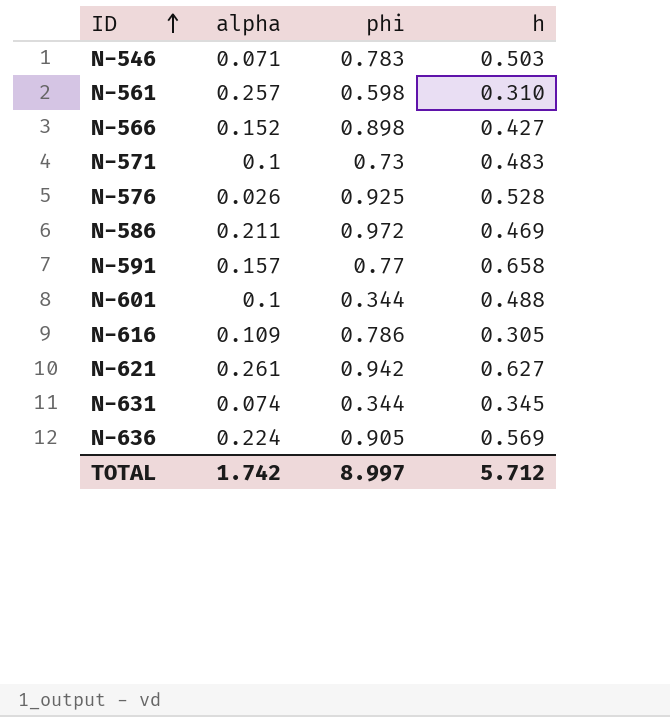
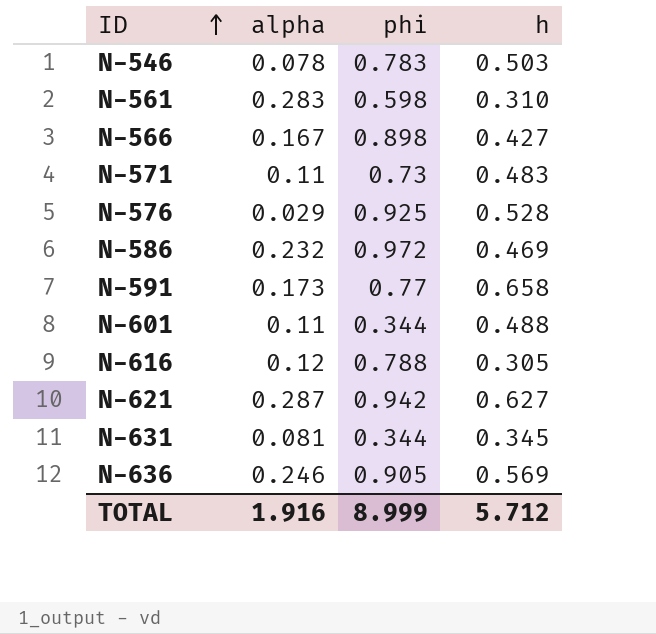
N-546 | alpha: 0.071 -> 0.078
N-561 | alpha: 0.257 -> 0.283
N-566 | alpha: 0.152 -> 0.167
N-571 | alpha: 0.1 -> 0.11
N-576 | alpha: 0.026 -> 0.029
N-586 | alpha: 0.211 -> 0.232
N-591 | alpha: 0.157 -> 0.173
N-601 | alpha: 0.1 -> 0.11
N-616 | alpha: 0.109 -> 0.12
N-616 | phi: 0.786 -> 0.788
N-621 | alpha: 0.261 -> 0.287
N-631 | alpha: 0.074 -> 0.081
N-636 | alpha: 0.224 -> 0.246
TOTAL | alpha: 1.742 -> 1.916
TOTAL | phi: 8.997 -> 8.999

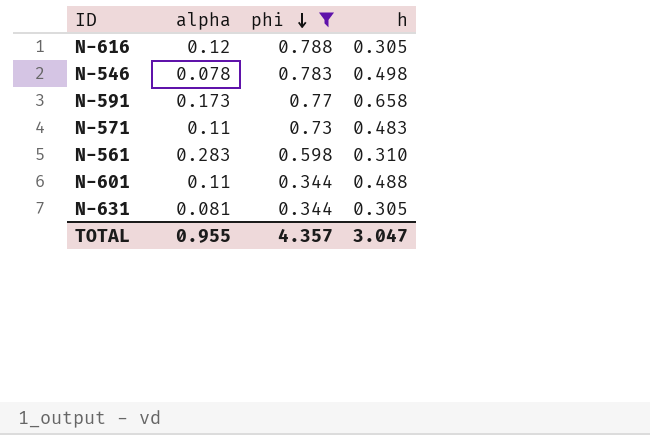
filter: none -> phi <= 0.788
row order: ID ascending -> phi descending
N-546 | h: 0.503 -> 0.498
N-631 | h: 0.345 -> 0.305
TOTAL | alpha: 1.916 -> 0.955
TOTAL | phi: 8.999 -> 4.357
TOTAL | h: 5.712 -> 3.047

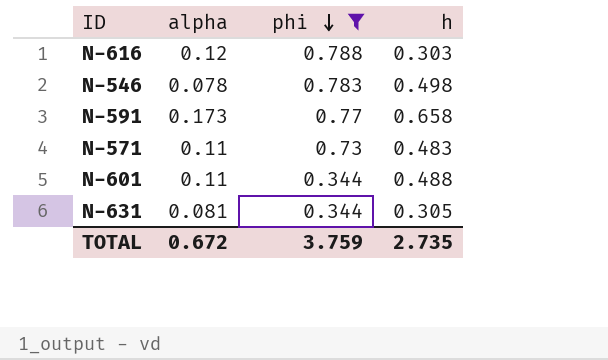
row N-561: 0.283 | 0.598 | 0.310 -> none
N-616 | h: 0.305 -> 0.303
TOTAL | alpha: 0.955 -> 0.672
TOTAL | phi: 4.357 -> 3.759
TOTAL | h: 3.047 -> 2.735

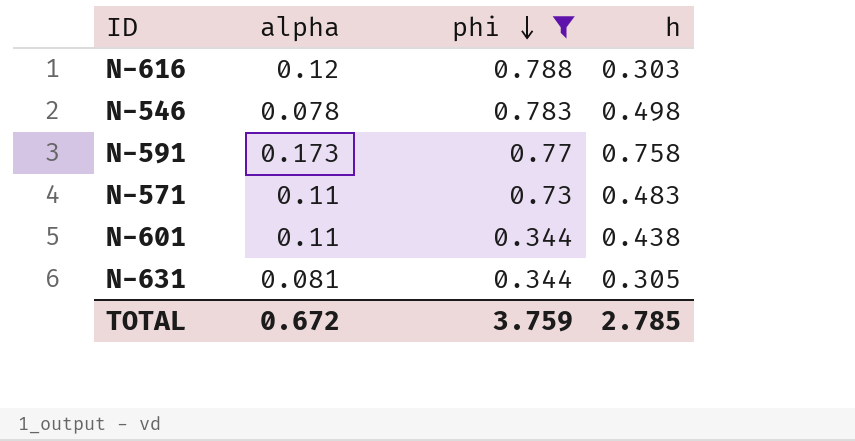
N-591 | h: 0.658 -> 0.758
N-601 | h: 0.488 -> 0.438
TOTAL | h: 2.735 -> 2.785

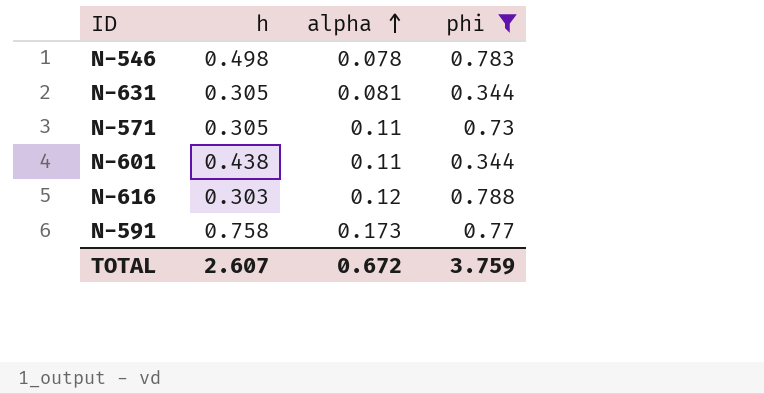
row order: phi descending -> alpha ascending
column h | position: 4 -> 2
N-571 | h: 0.483 -> 0.305
TOTAL | h: 2.785 -> 2.607

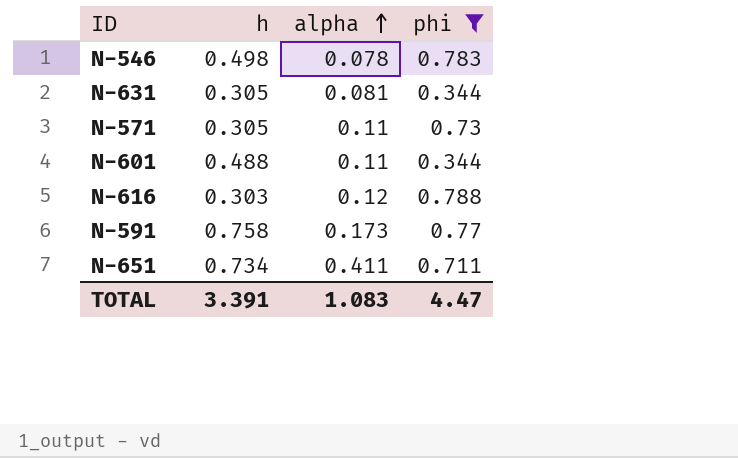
N-601 | h: 0.438 -> 0.488
row N-651: none -> 0.734 | 0.411 | 0.711
TOTAL | h: 2.607 -> 3.391
TOTAL | alpha: 0.672 -> 1.083
TOTAL | phi: 3.759 -> 4.47

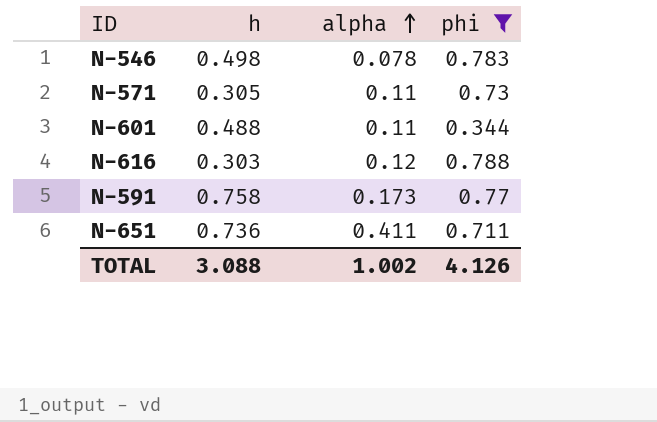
row N-631: 0.305 | 0.081 | 0.344 -> none
N-651 | h: 0.734 -> 0.736
TOTAL | h: 3.391 -> 3.088
TOTAL | alpha: 1.083 -> 1.002
TOTAL | phi: 4.47 -> 4.126

